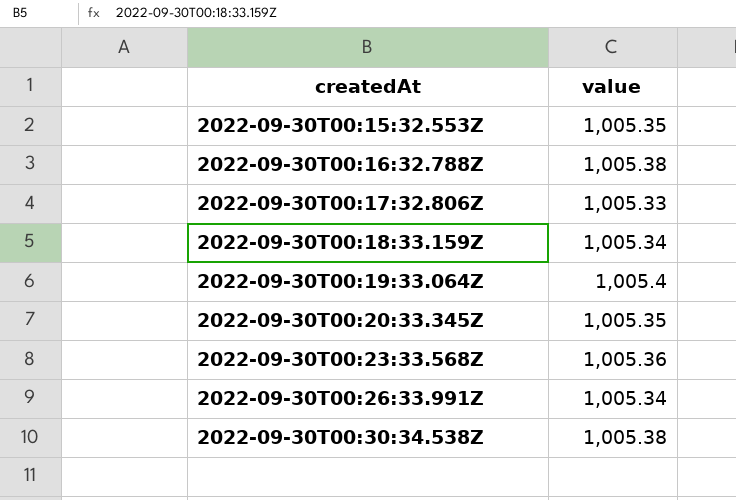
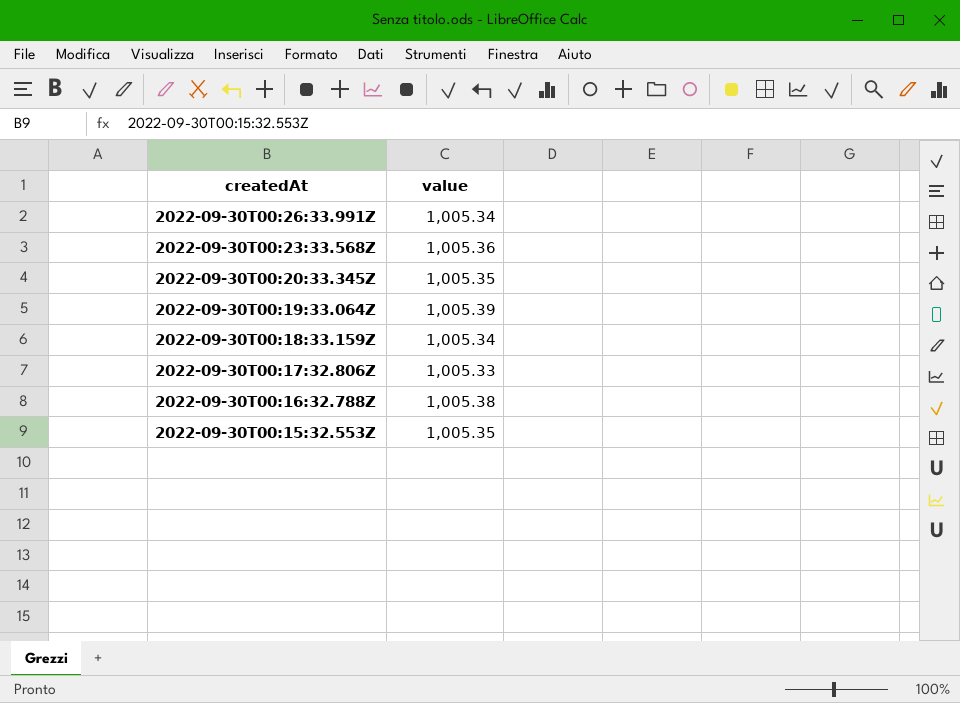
row order: createdAt ascending -> createdAt descending
row 2022-09-30T00:30:34.538Z: 1,005.38 -> none
2022-09-30T00:19:33.064Z | value: 1,005.4 -> 1,005.39

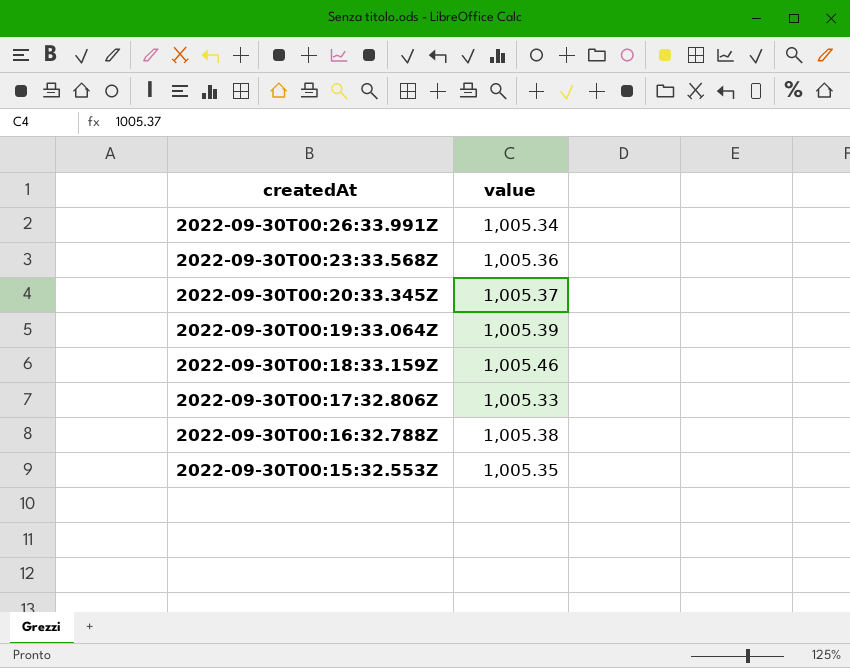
2022-09-30T00:20:33.345Z | value: 1,005.35 -> 1,005.37
2022-09-30T00:18:33.159Z | value: 1,005.34 -> 1,005.46

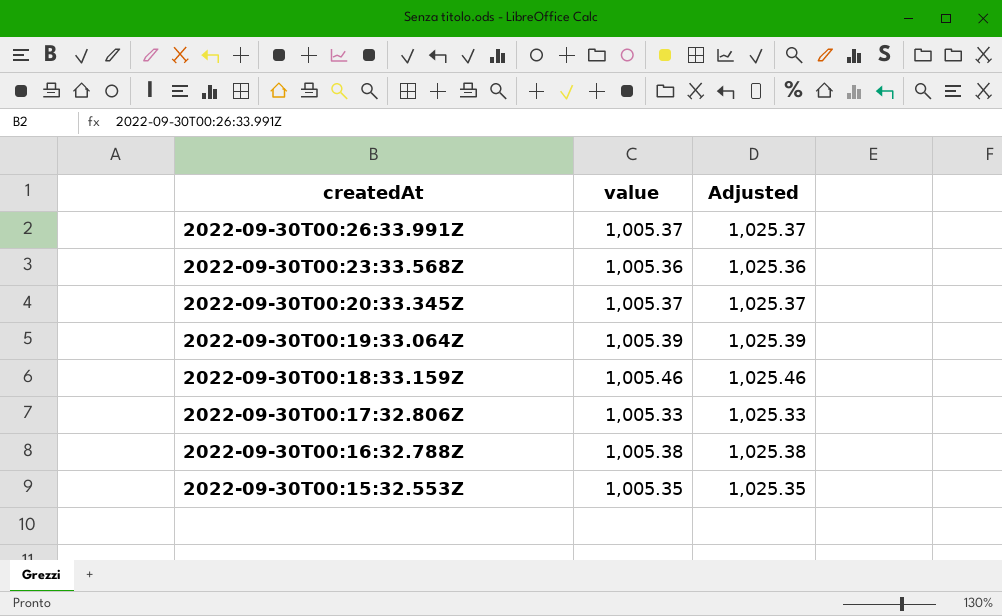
column Adjusted | formula: none -> [value] + 20
2022-09-30T00:26:33.991Z | value: 1,005.34 -> 1,005.37

